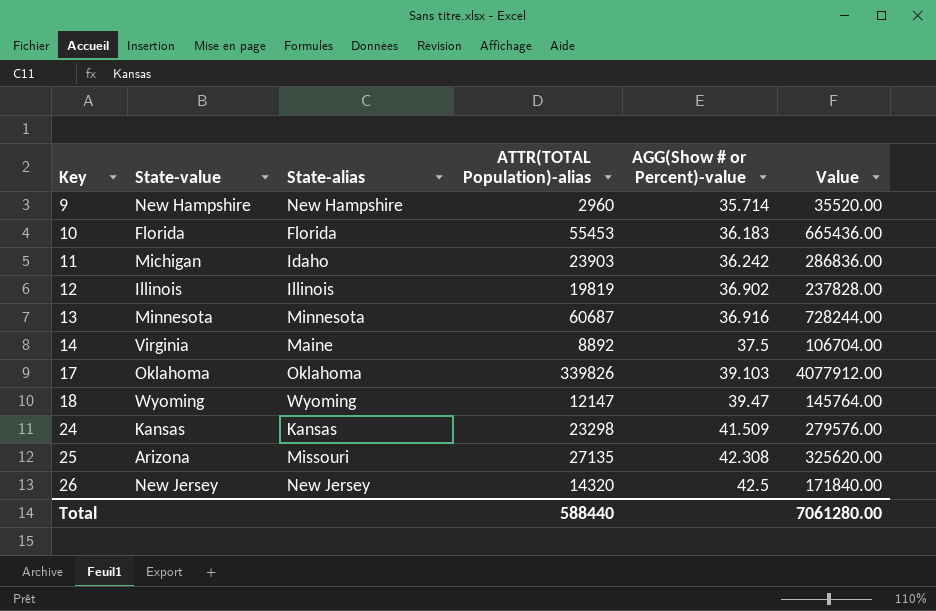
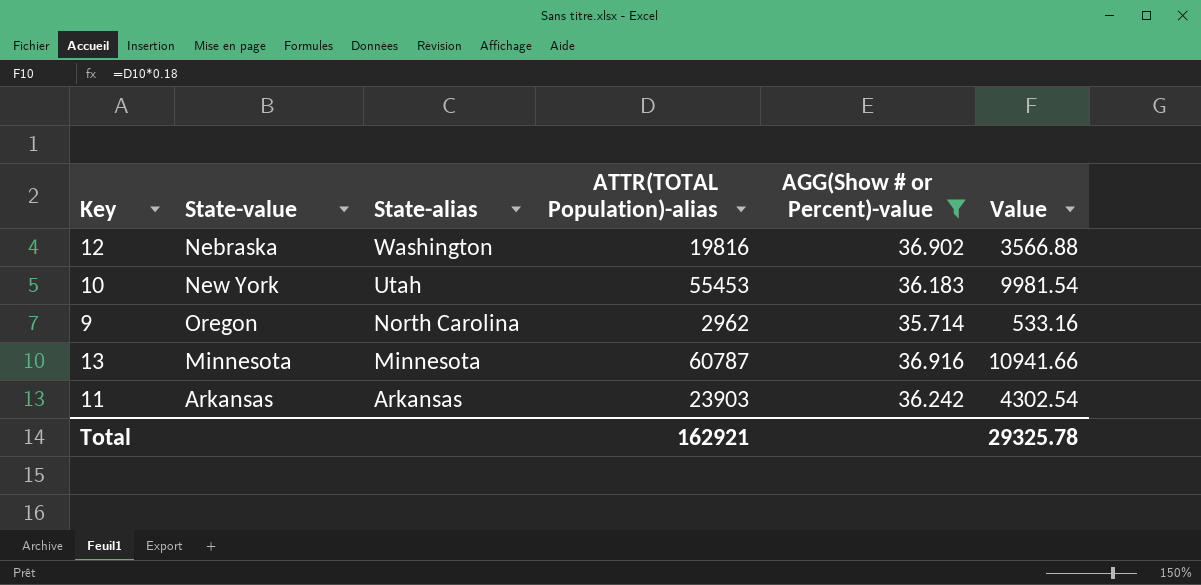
filter: none -> AGG(Show # or Percent)-value <= 36.916
row order: Key ascending -> State-alias descending
column Value | formula: [ATTR(TOTAL Population)-alias] * 12 -> [ATTR(TOTAL Population)-alias] * 0.18
12 | State-value: Illinois -> Nebraska
12 | State-alias: Illinois -> Washington
12 | ATTR(TOTAL Population)-alias: 19819 -> 19816
10 | State-value: Florida -> New York
10 | State-alias: Florida -> Utah
9 | State-value: New Hampshire -> Oregon
9 | State-alias: New Hampshire -> North Carolina
9 | ATTR(TOTAL Population)-alias: 2960 -> 2962
13 | ATTR(TOTAL Population)-alias: 60687 -> 60787
11 | State-value: Michigan -> Arkansas
11 | State-alias: Idaho -> Arkansas
Total | ATTR(TOTAL Population)-alias: 588440 -> 162921
Total | Value: 7061280.00 -> 29325.78

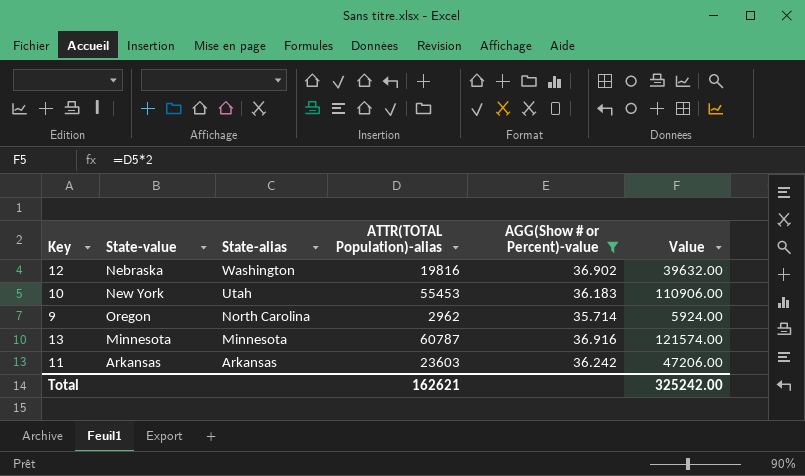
column Value | formula: [ATTR(TOTAL Population)-alias] * 0.18 -> [ATTR(TOTAL Population)-alias] * 2
11 | ATTR(TOTAL Population)-alias: 23903 -> 23603
Total | ATTR(TOTAL Population)-alias: 162921 -> 162621
Total | Value: 29325.78 -> 325242.00

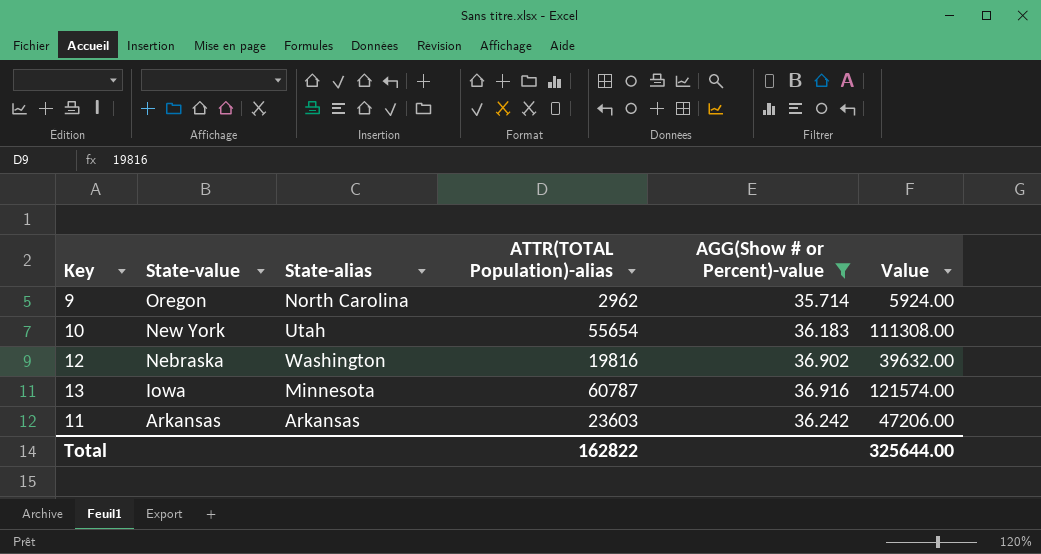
row order: State-alias descending -> State-value descending
10 | ATTR(TOTAL Population)-alias: 55453 -> 55654
10 | Value: 110906.00 -> 111308.00
13 | State-value: Minnesota -> Iowa
Total | ATTR(TOTAL Population)-alias: 162621 -> 162822
Total | Value: 325242.00 -> 325644.00

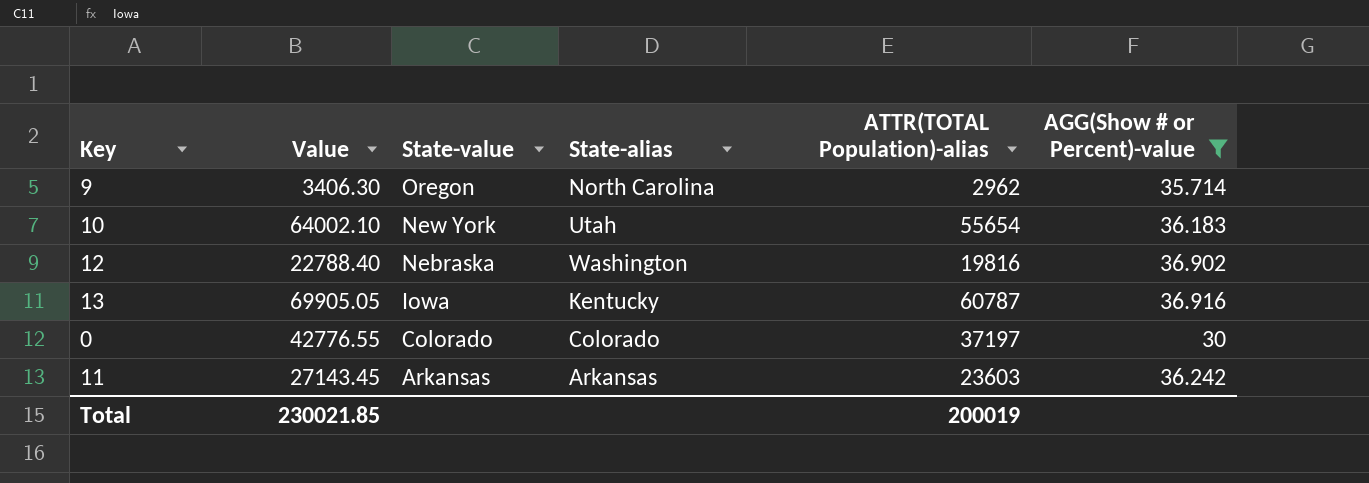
column Value | formula: [ATTR(TOTAL Population)-alias] * 2 -> [ATTR(TOTAL Population)-alias] * 1.15
column Value | position: 6 -> 2
13 | State-alias: Minnesota -> Kentucky
row 0: none -> 42776.55 | Colorado | Colorado | 37197 | 30
Total | Value: 325644.00 -> 230021.85
Total | ATTR(TOTAL Population)-alias: 162822 -> 200019

